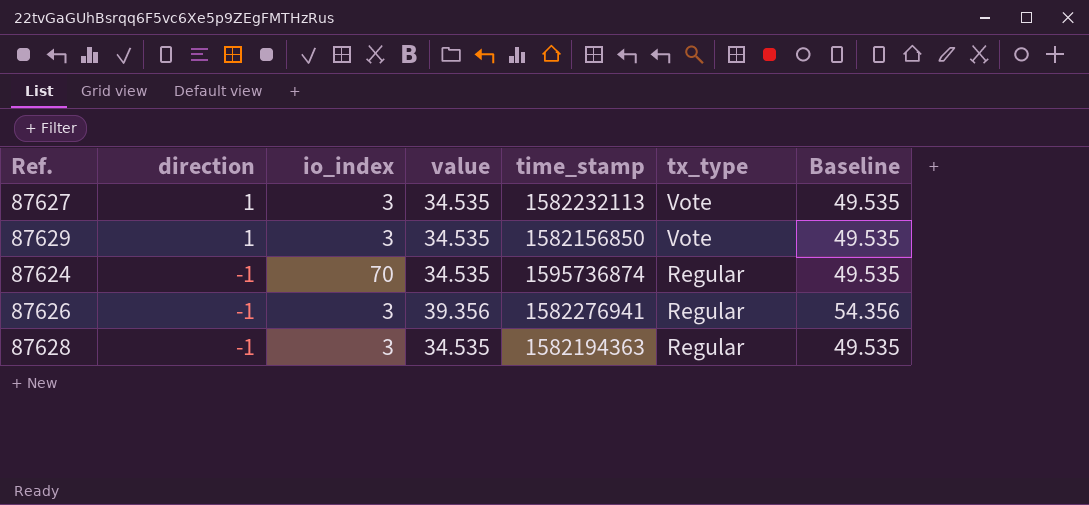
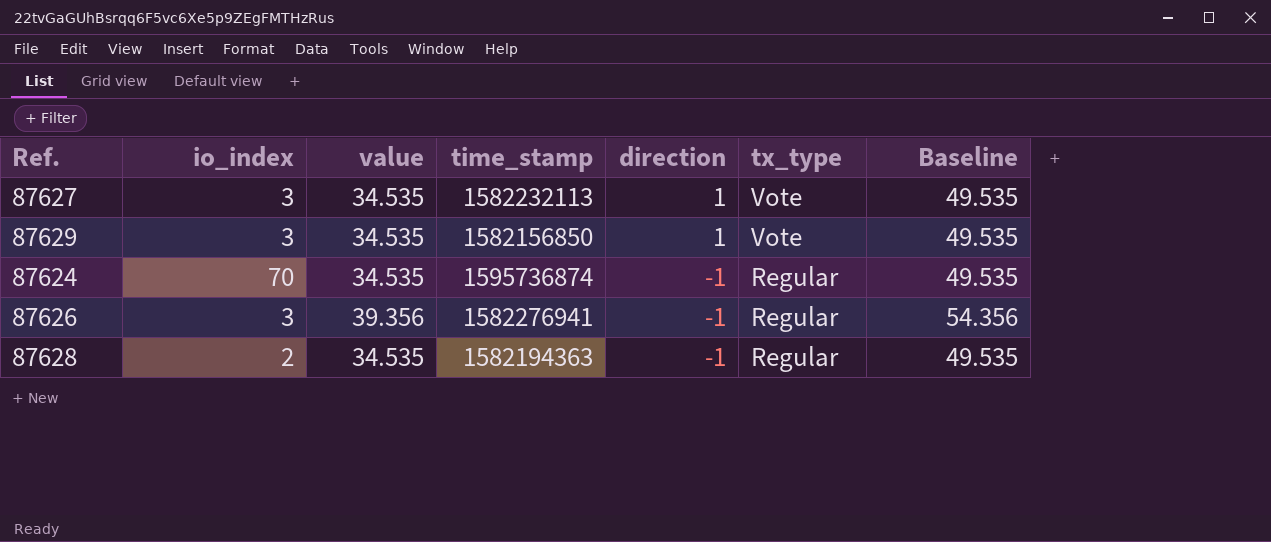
column direction | position: 2 -> 5
87628 | io_index: 3 -> 2

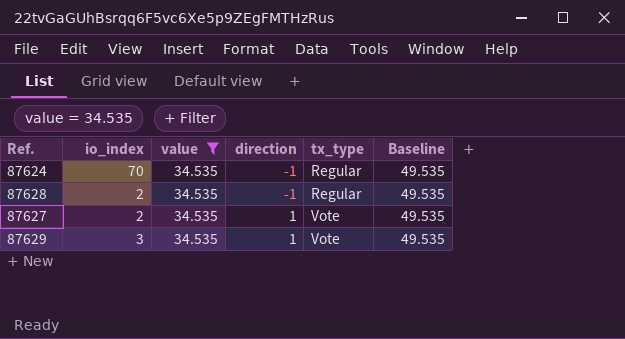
filter: none -> value = 34.535
row order: direction descending -> direction ascending
column time_stamp | position: 4 -> none
87627 | io_index: 3 -> 2

